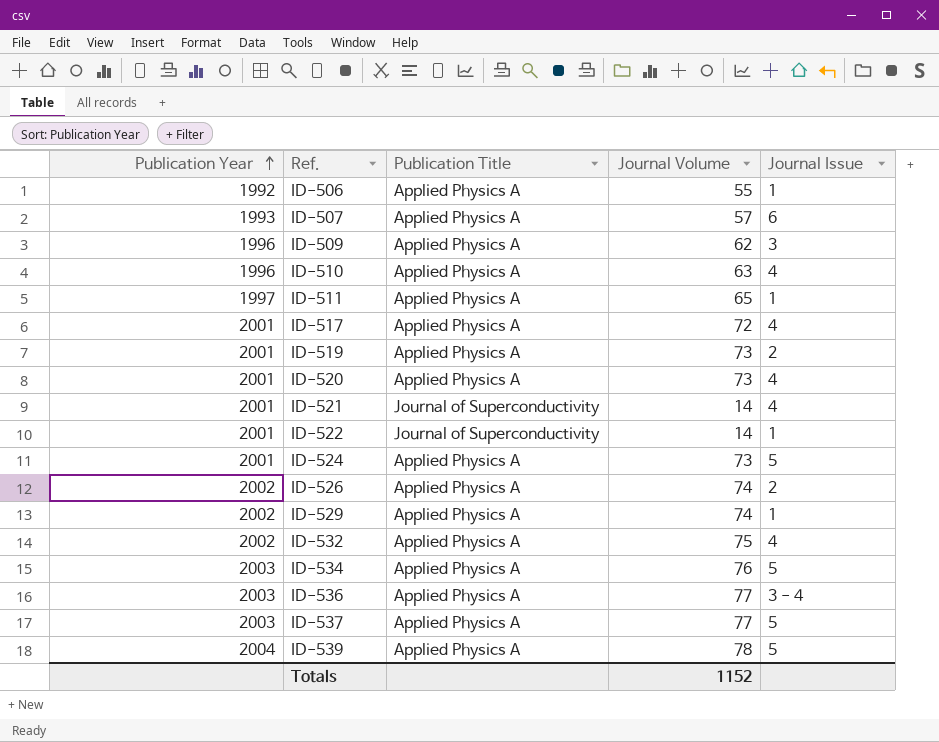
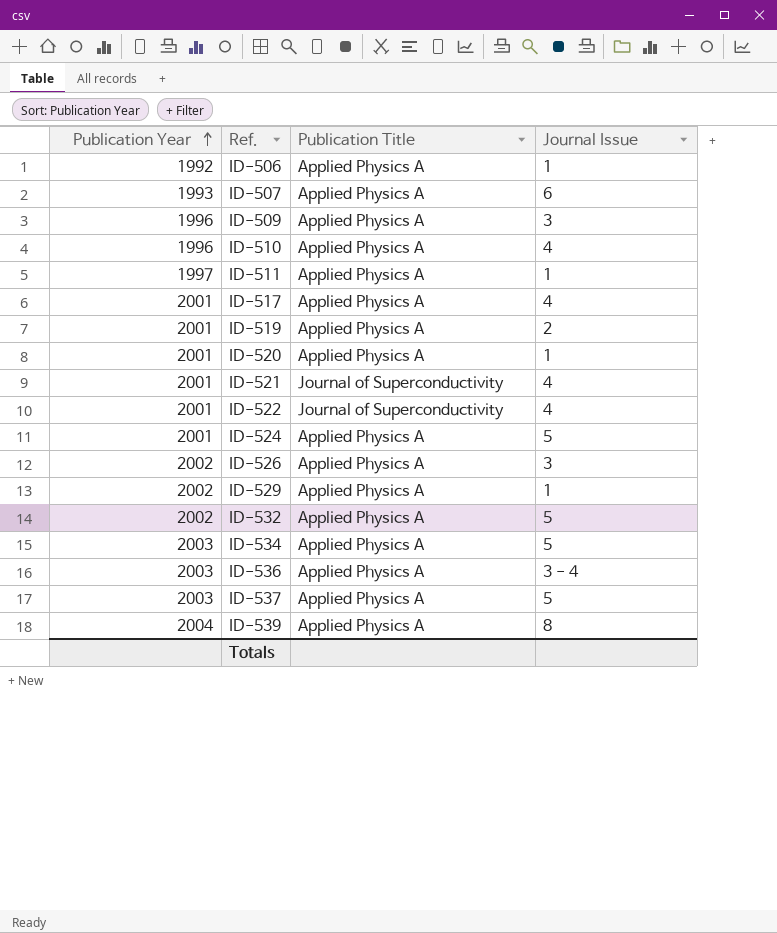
column Journal Volume | position: 4 -> none
ID-520 | Journal Issue: 4 -> 1
ID-522 | Journal Issue: 1 -> 4
ID-526 | Journal Issue: 2 -> 3
ID-532 | Journal Issue: 4 -> 5
ID-539 | Journal Issue: 5 -> 8

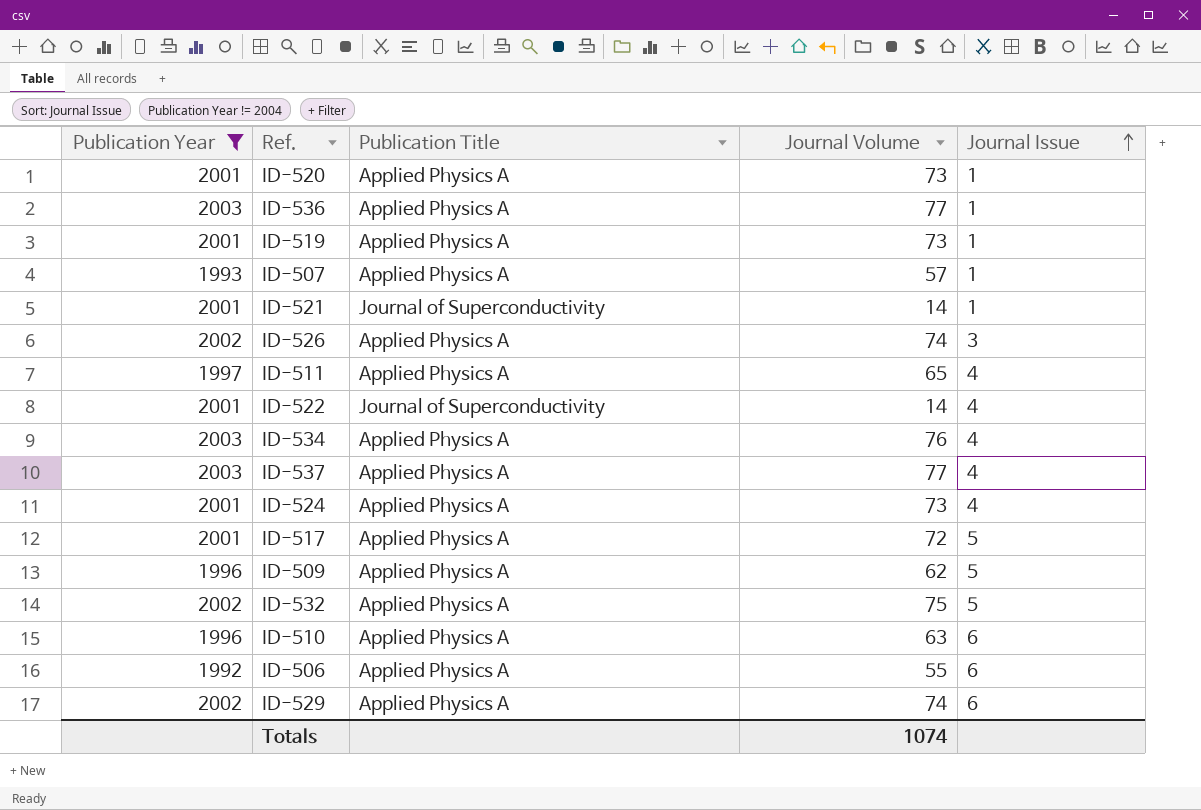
filter: none -> Publication Year != 2004
row order: Publication Year ascending -> Journal Issue ascending
column Journal Volume | position: none -> 4
ID-536 | Journal Issue: 3 - 4 -> 1
ID-519 | Journal Issue: 2 -> 1
ID-507 | Journal Issue: 6 -> 1
ID-521 | Journal Issue: 4 -> 1
ID-511 | Journal Issue: 1 -> 4
ID-534 | Journal Issue: 5 -> 4
ID-537 | Journal Issue: 5 -> 4
ID-524 | Journal Issue: 5 -> 4
ID-517 | Journal Issue: 4 -> 5
ID-509 | Journal Issue: 3 -> 5
ID-510 | Journal Issue: 4 -> 6
ID-506 | Journal Issue: 1 -> 6
ID-529 | Journal Issue: 1 -> 6

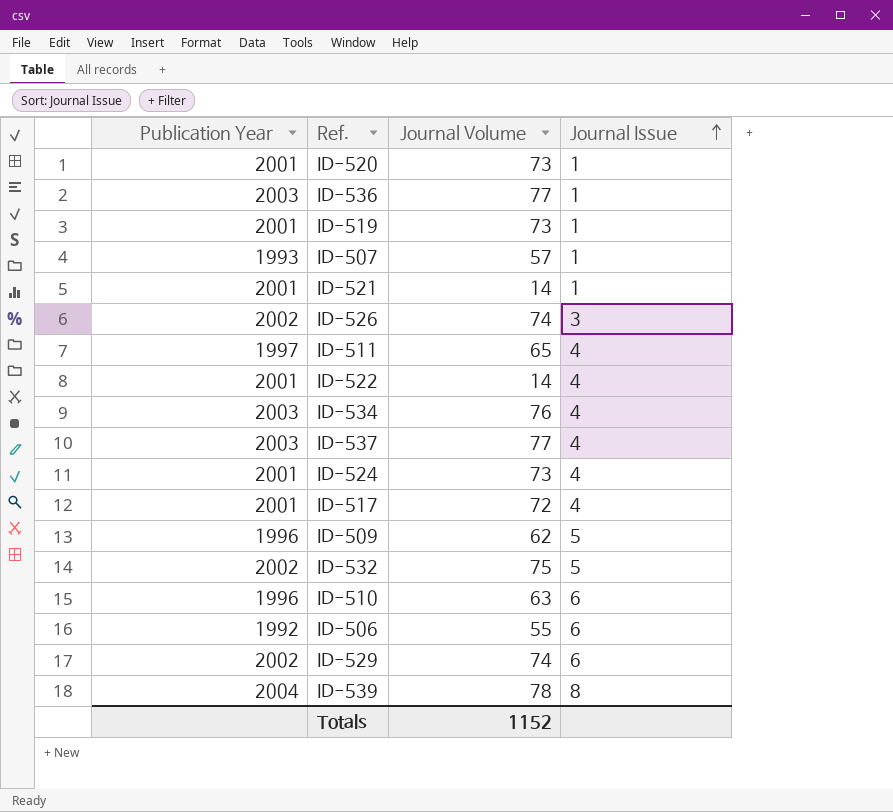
filter: Publication Year != 2004 -> none
column Publication Title | position: 3 -> none
ID-517 | Journal Issue: 5 -> 4
Totals | Journal Volume: 1074 -> 1152

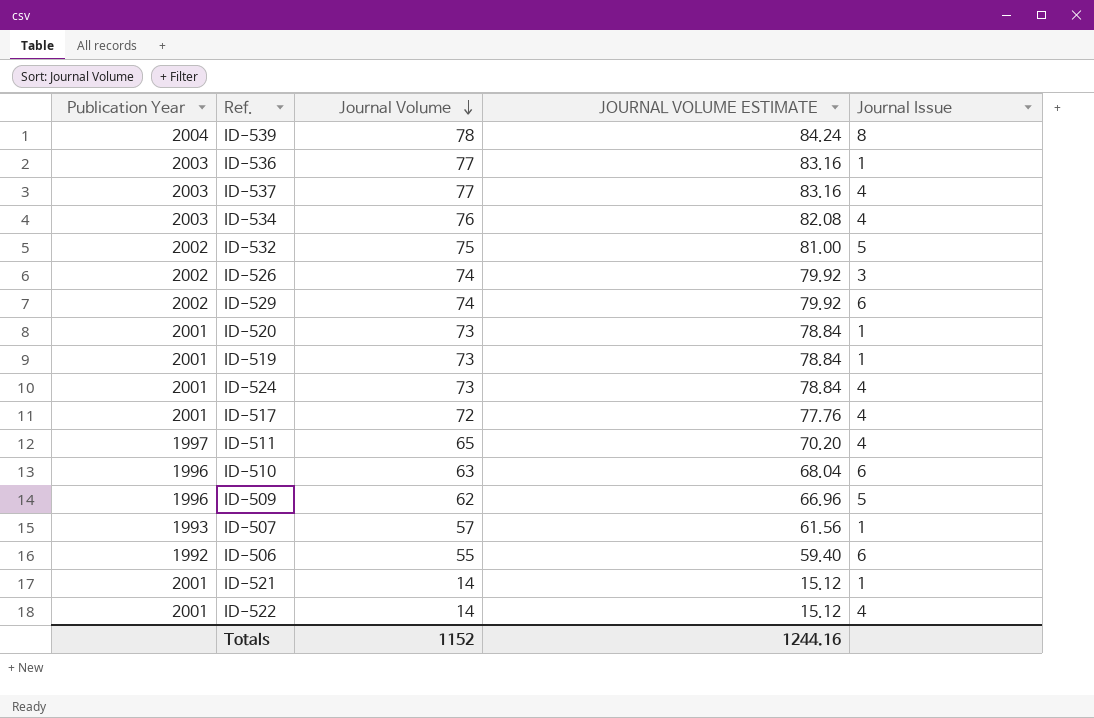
row order: Journal Issue ascending -> Journal Volume descending
column JOURNAL VOLUME ESTIMATE | formula: none -> [Journal Volume] * 1.08

